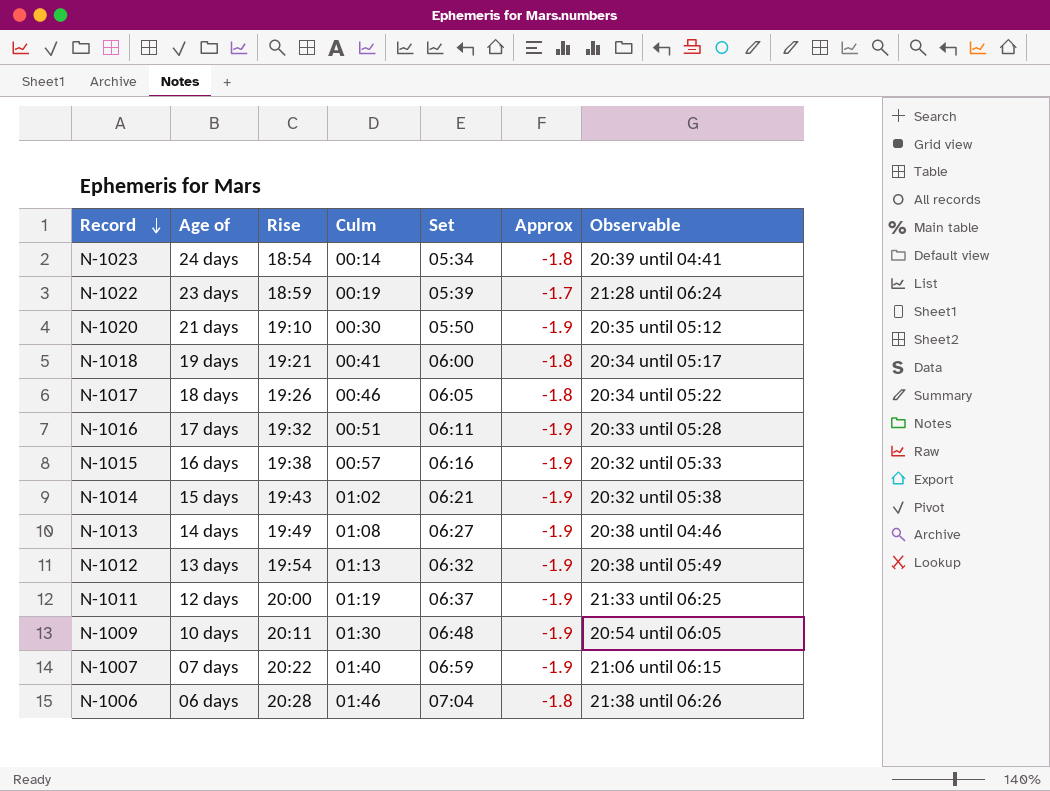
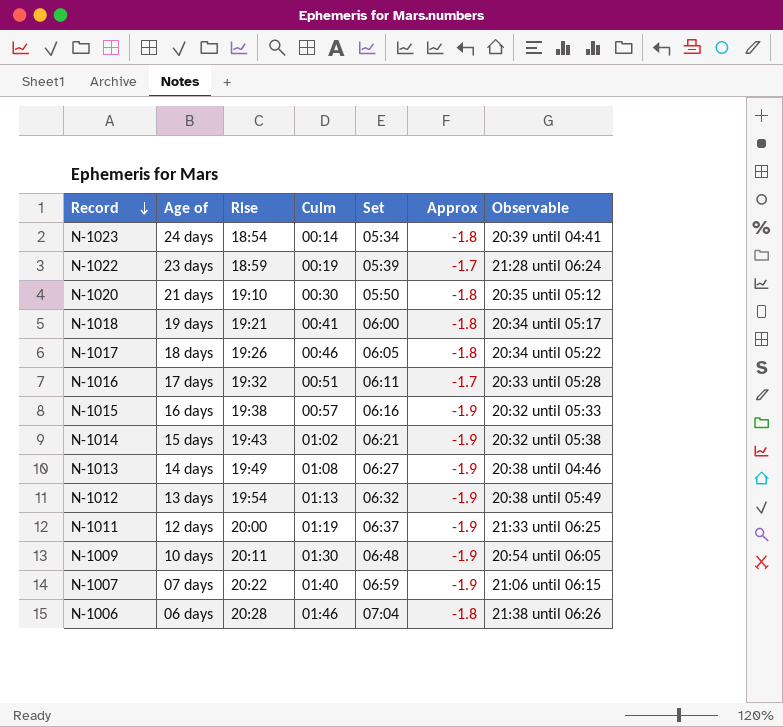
N-1020 | Approx: -1.9 -> -1.8
N-1016 | Approx: -1.9 -> -1.7

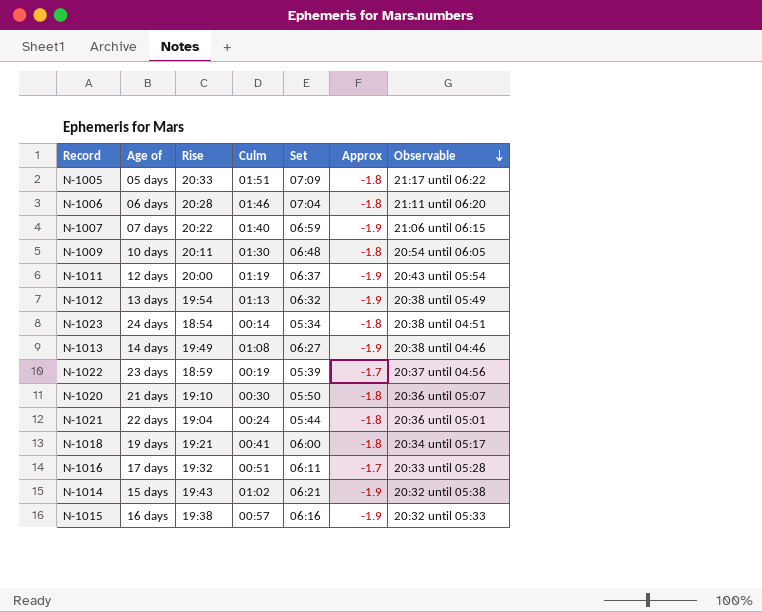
row order: Record descending -> Observable descending
row N-1017: 18 days | 19:26 | 00:46 | 06:05 | -1.8 | 20:34 until 05:22 -> none
row N-1005: none -> 05 days | 20:33 | 01:51 | 07:09 | -1.8 | 21:17 until 06:22
N-1006 | Observable: 21:38 until 06:26 -> 21:11 until 06:20
N-1009 | Approx: -1.9 -> -1.8
N-1011 | Observable: 21:33 until 06:25 -> 20:43 until 05:54
N-1023 | Observable: 20:39 until 04:41 -> 20:38 until 04:51
N-1022 | Observable: 21:28 until 06:24 -> 20:37 until 04:56
N-1020 | Observable: 20:35 until 05:12 -> 20:36 until 05:07
row N-1021: none -> 22 days | 19:04 | 00:24 | 05:44 | -1.8 | 20:36 until 05:01

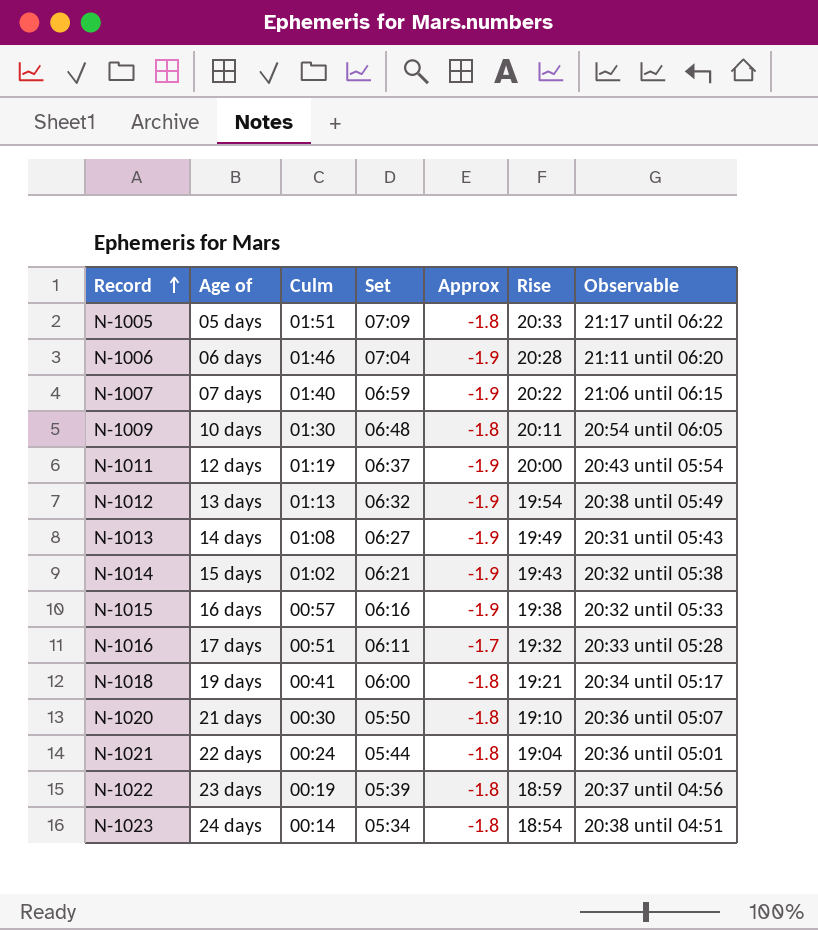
row order: Observable descending -> Record ascending
column Rise | position: 3 -> 6
N-1006 | Approx: -1.8 -> -1.9
N-1013 | Observable: 20:38 until 04:46 -> 20:31 until 05:43
N-1022 | Approx: -1.7 -> -1.8

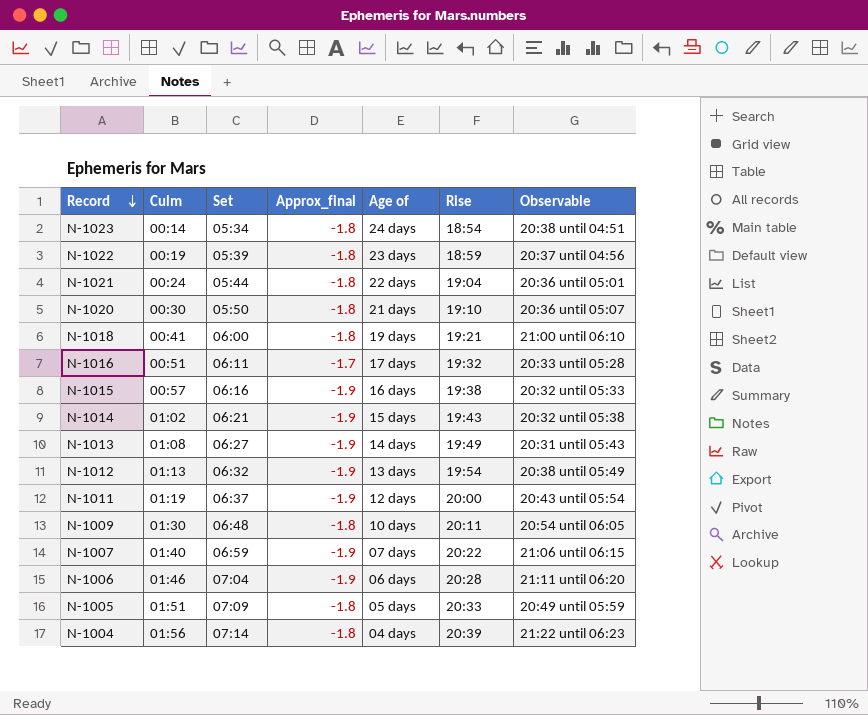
row order: Record ascending -> Record descending
column name: Approx -> Approx_final
column Age of | position: 2 -> 5
N-1018 | Observable: 20:34 until 05:17 -> 21:00 until 06:10
N-1005 | Observable: 21:17 until 06:22 -> 20:49 until 05:59
row N-1004: none -> 01:56 | 07:14 | -1.8 | 04 days | 20:39 | 21:22 until 06:23

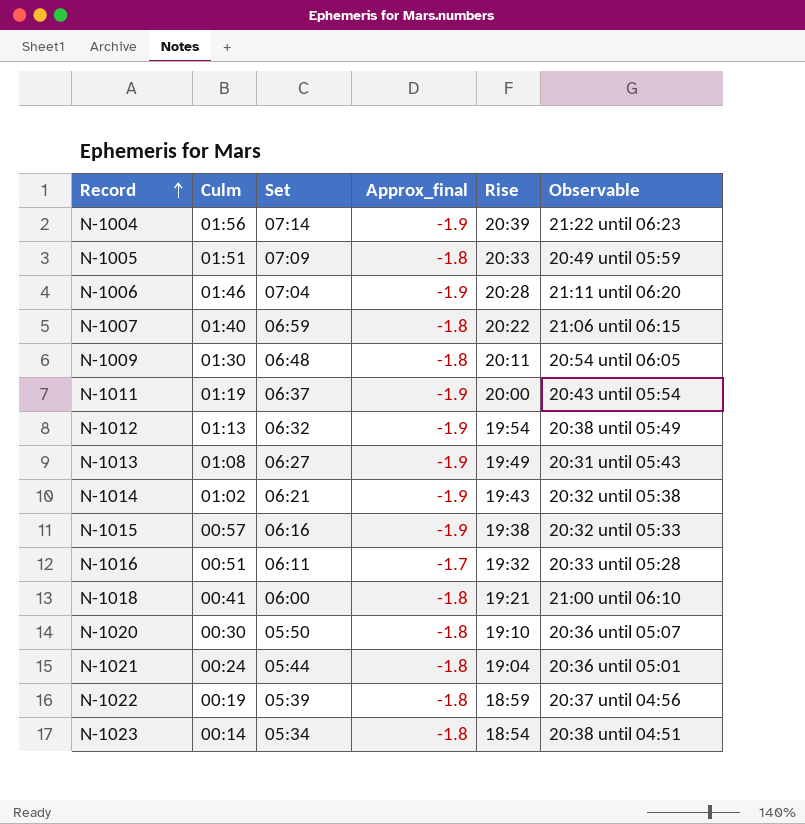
row order: Record descending -> Record ascending
column Age of | position: 5 -> none
N-1004 | Approx_final: -1.8 -> -1.9
N-1007 | Approx_final: -1.9 -> -1.8

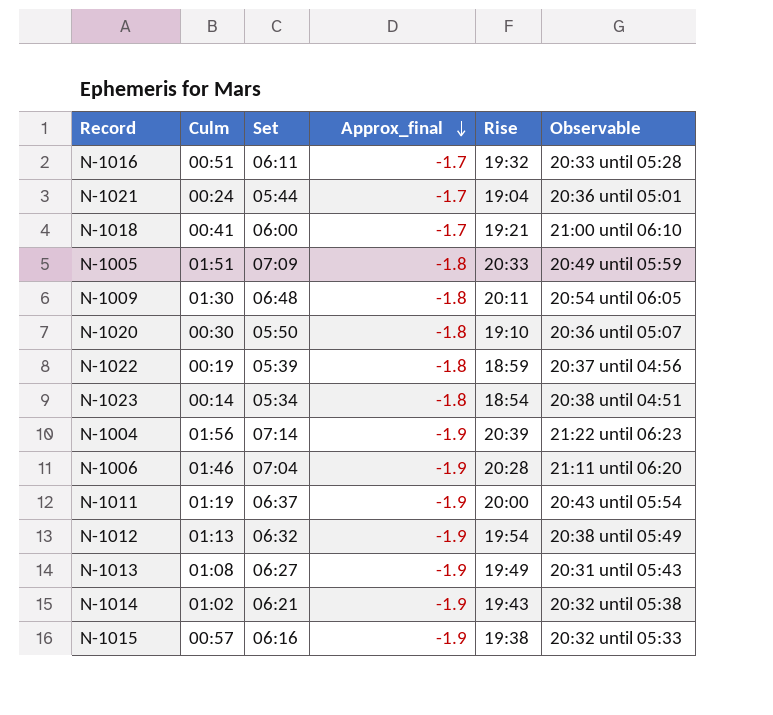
row order: Record ascending -> Approx_final descending
row N-1007: 01:40 | 06:59 | -1.8 | 20:22 | 21:06 until 06:15 -> none
N-1021 | Approx_final: -1.8 -> -1.7
N-1018 | Approx_final: -1.8 -> -1.7

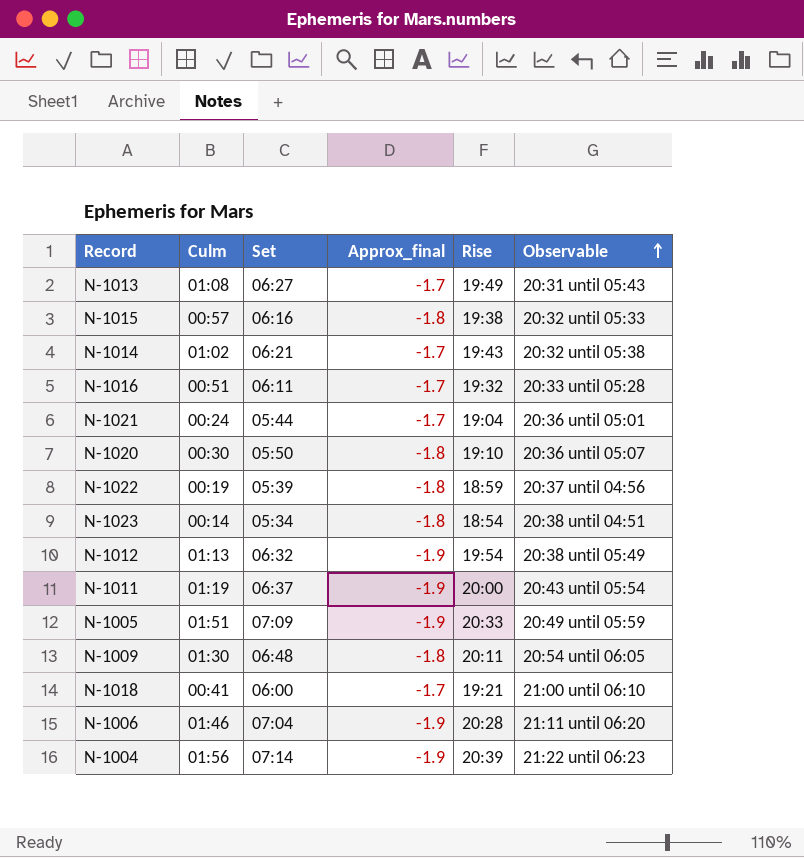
row order: Approx_final descending -> Observable ascending
N-1013 | Approx_final: -1.9 -> -1.7
N-1015 | Approx_final: -1.9 -> -1.8
N-1014 | Approx_final: -1.9 -> -1.7
N-1005 | Approx_final: -1.8 -> -1.9

